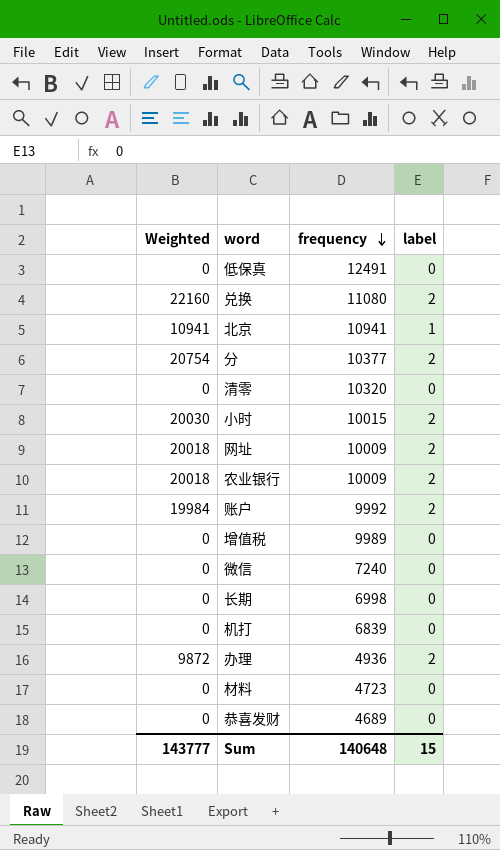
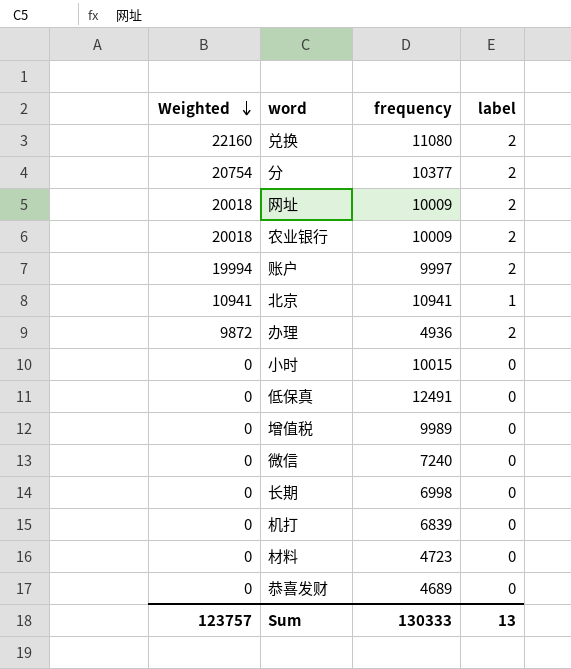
row order: frequency descending -> Weighted descending
row 清零: 0 | 10320 | 0 -> none
账户 | Weighted: 19984 -> 19994
账户 | frequency: 9992 -> 9997
小时 | Weighted: 20030 -> 0
小时 | label: 2 -> 0
Sum | Weighted: 143777 -> 123757
Sum | frequency: 140648 -> 130333
Sum | label: 15 -> 13

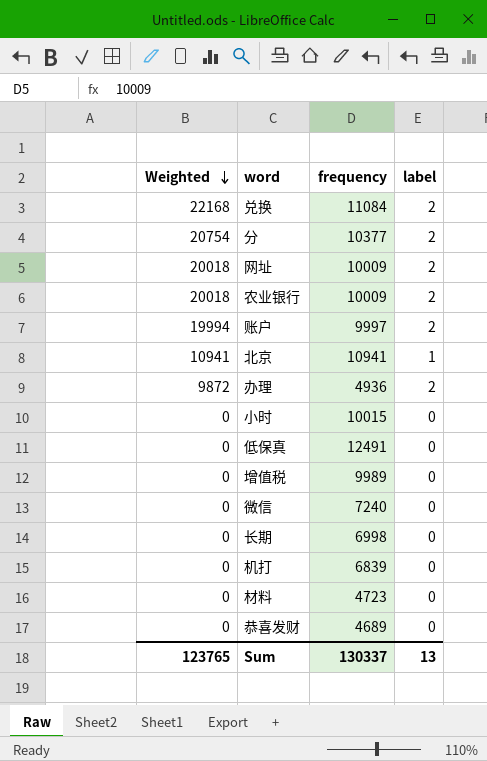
兑换 | Weighted: 22160 -> 22168
兑换 | frequency: 11080 -> 11084
Sum | Weighted: 123757 -> 123765
Sum | frequency: 130333 -> 130337

